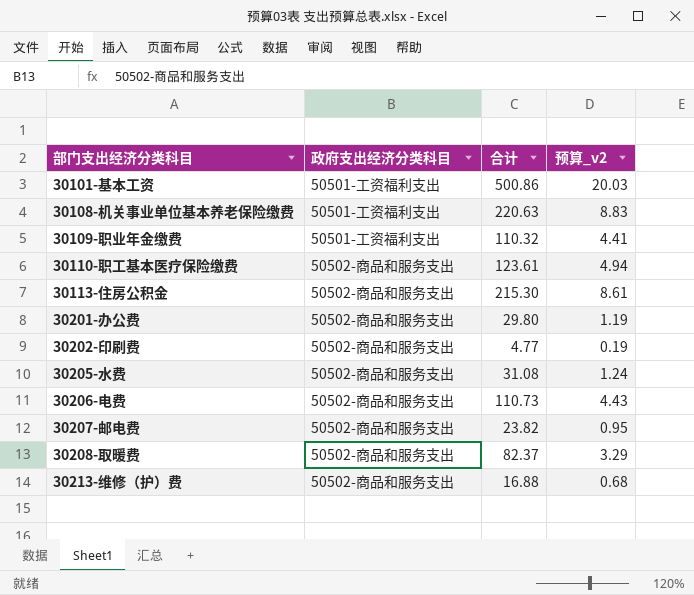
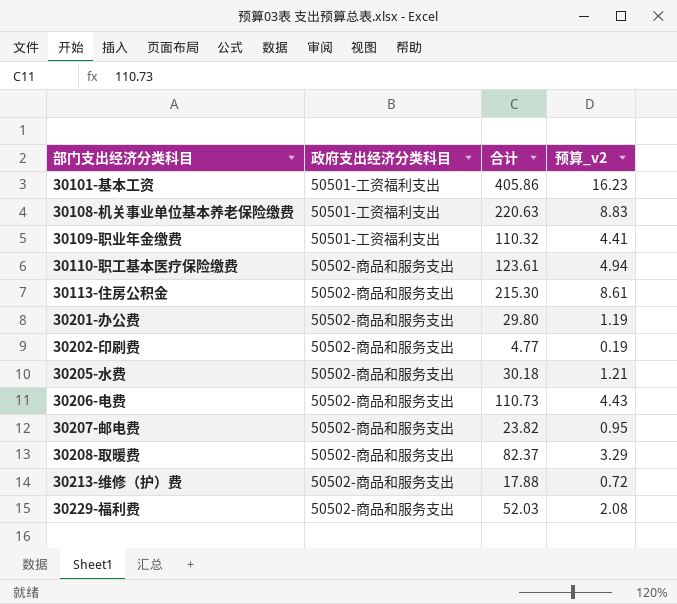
30101-基本工资 | 合计: 500.86 -> 405.86
30101-基本工资 | 预算_v2: 20.03 -> 16.23
30205-水费 | 合计: 31.08 -> 30.18
30205-水费 | 预算_v2: 1.24 -> 1.21
30213-维修（护）费 | 合计: 16.88 -> 17.88
30213-维修（护）费 | 预算_v2: 0.68 -> 0.72
row 30229-福利费: none -> 50502-商品和服务支出 | 52.03 | 2.08

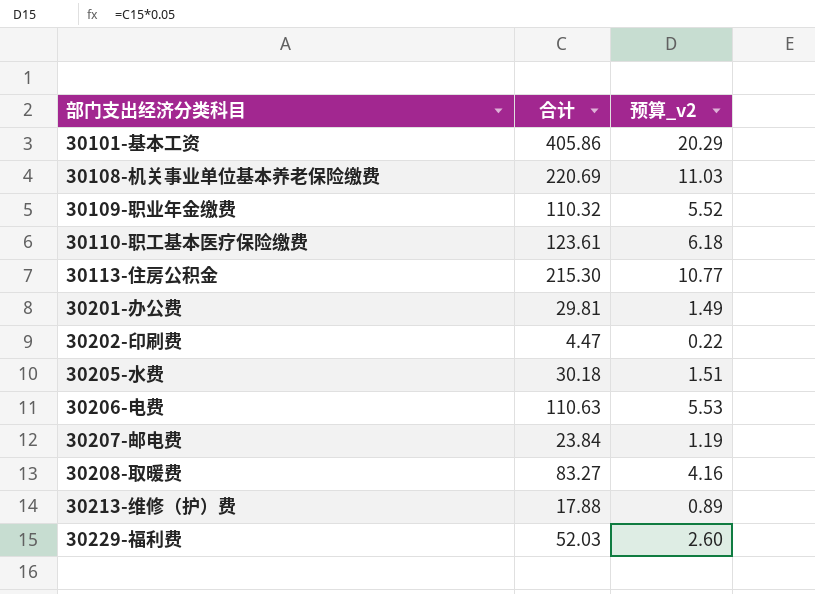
column 政府支出经济分类科目 | position: 2 -> none
column 预算_v2 | formula: [合计] * 0.04 -> [合计] * 0.05
30108-机关事业单位基本养老保险缴费 | 合计: 220.63 -> 220.69
30201-办公费 | 合计: 29.80 -> 29.81
30202-印刷费 | 合计: 4.77 -> 4.47
30206-电费 | 合计: 110.73 -> 110.63
30207-邮电费 | 合计: 23.82 -> 23.84
30208-取暖费 | 合计: 82.37 -> 83.27

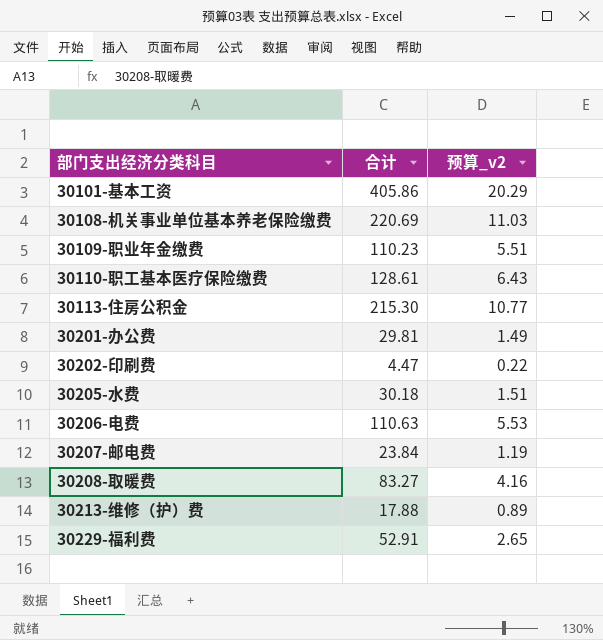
30109-职业年金缴费 | 合计: 110.32 -> 110.23
30109-职业年金缴费 | 预算_v2: 5.52 -> 5.51
30110-职工基本医疗保险缴费 | 合计: 123.61 -> 128.61
30110-职工基本医疗保险缴费 | 预算_v2: 6.18 -> 6.43
30229-福利费 | 合计: 52.03 -> 52.91
30229-福利费 | 预算_v2: 2.60 -> 2.65

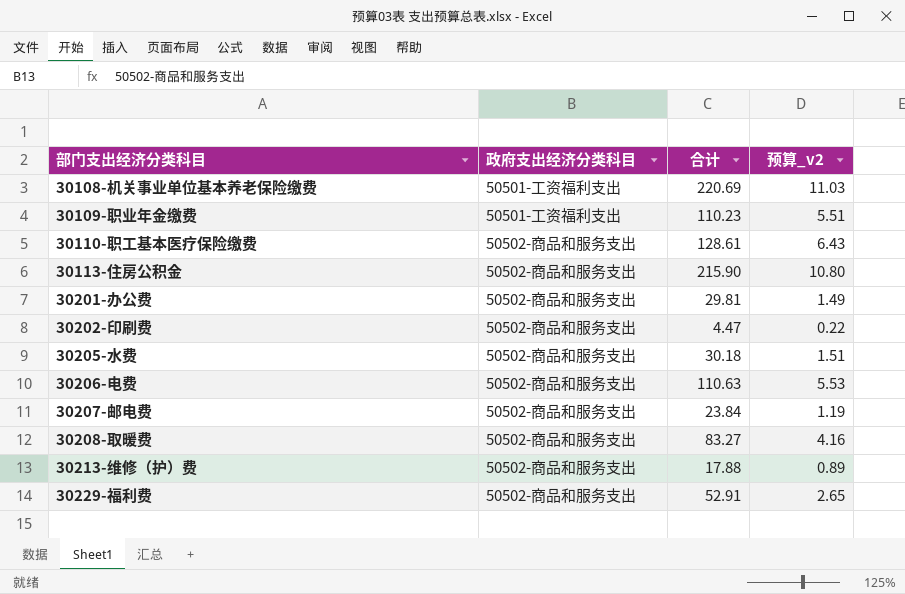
column 政府支出经济分类科目 | position: none -> 2
row 30101-基本工资: 405.86 | 20.29 -> none
30113-住房公积金 | 合计: 215.30 -> 215.90
30113-住房公积金 | 预算_v2: 10.77 -> 10.80

